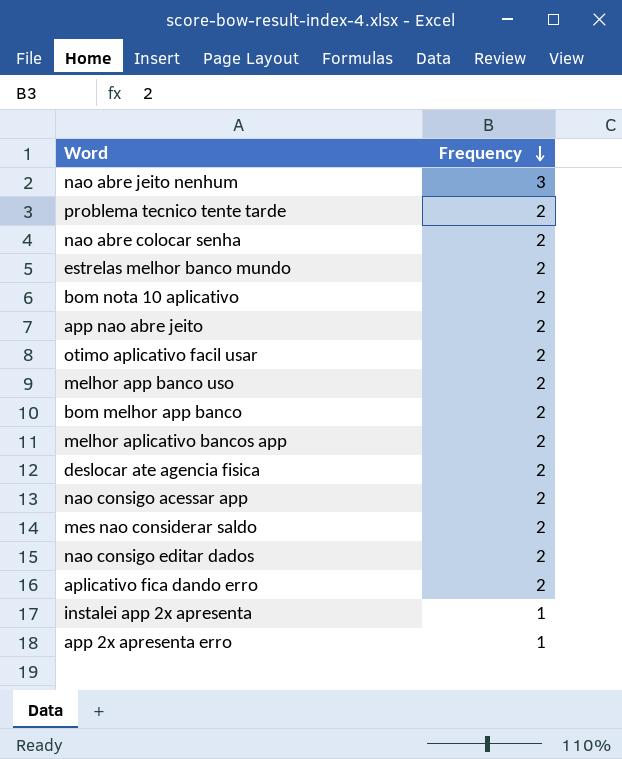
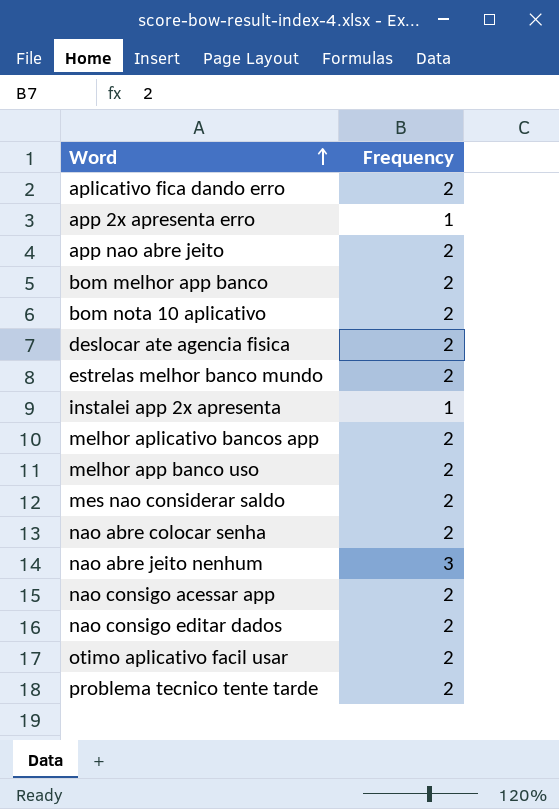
row order: Frequency descending -> Word ascending

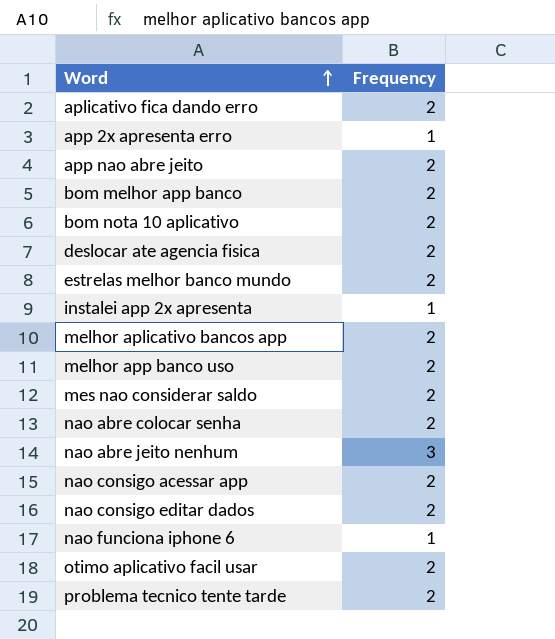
row nao funciona iphone 6: none -> 1

